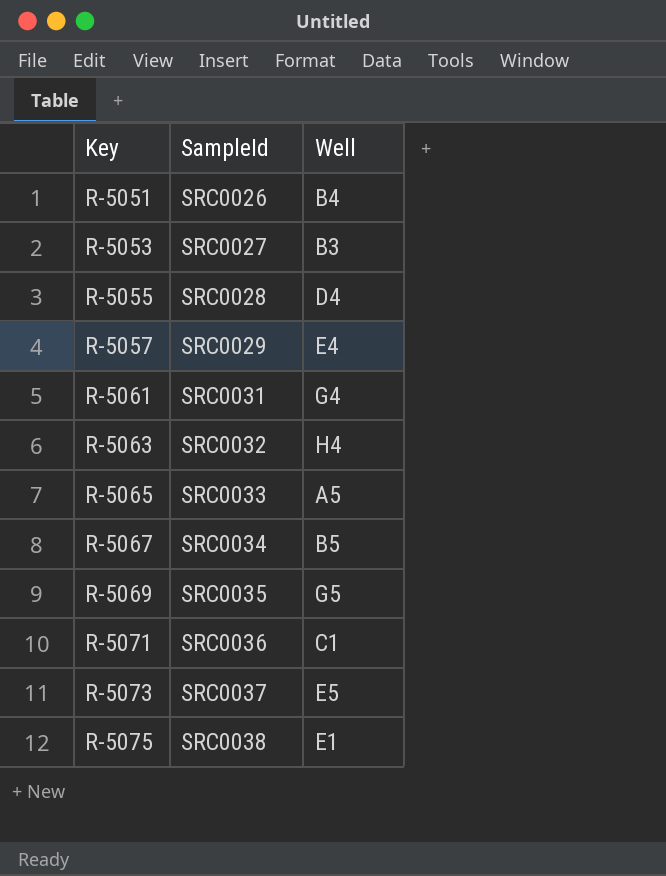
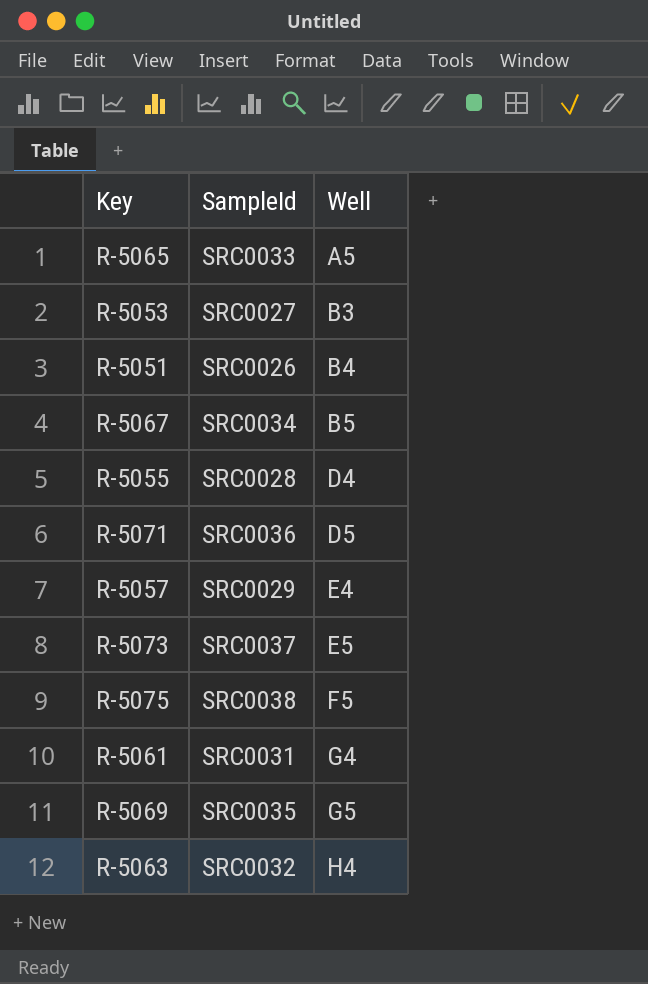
row order: Key ascending -> Well ascending
R-5071 | Well: C1 -> D5
R-5075 | Well: E1 -> F5

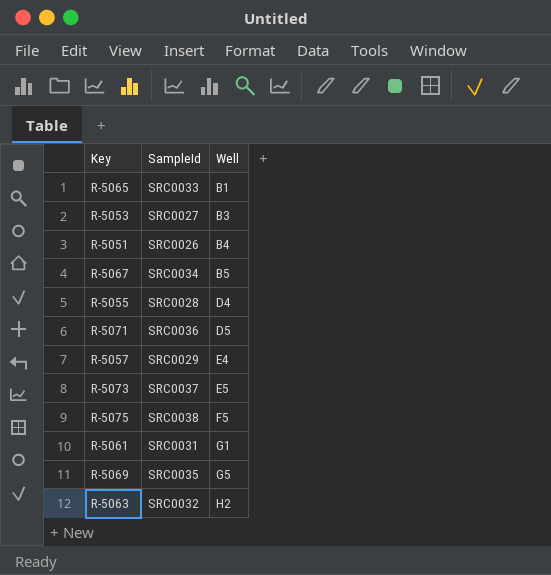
R-5065 | Well: A5 -> B1
R-5061 | Well: G4 -> G1
R-5063 | Well: H4 -> H2

